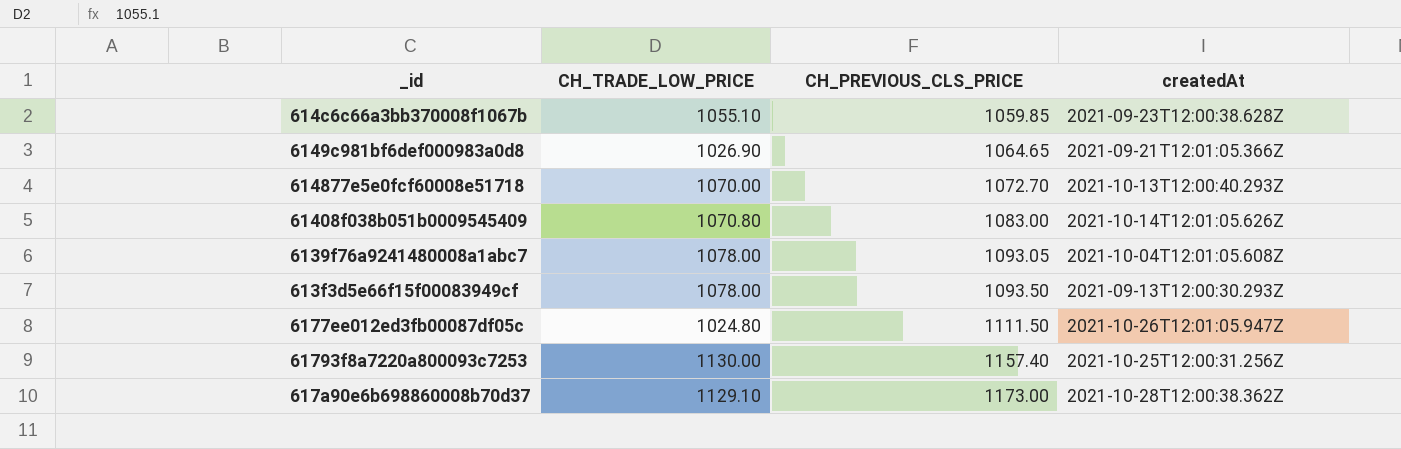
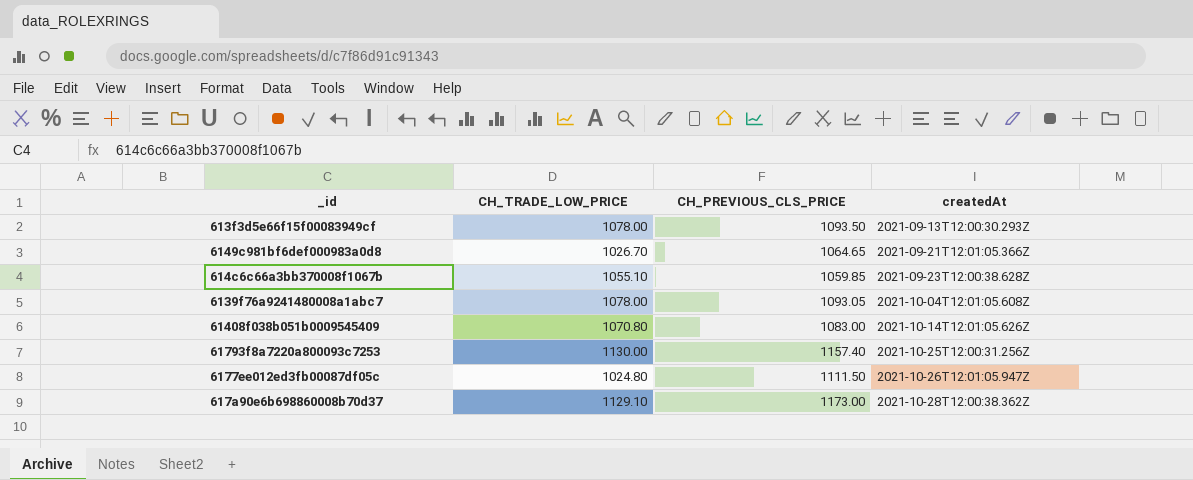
row order: CH_PREVIOUS_CLS_PRICE ascending -> createdAt ascending
row 614877e5e0fcf60008e51718: 1070.00 | 1072.70 | 2021-10-13T12:00:40.293Z -> none
6149c981bf6def000983a0d8 | CH_TRADE_LOW_PRICE: 1026.90 -> 1026.70

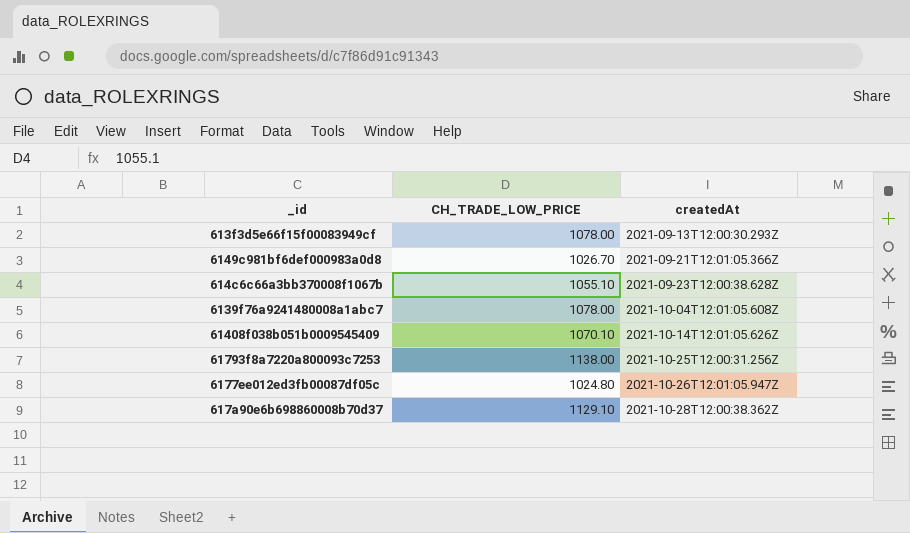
column CH_PREVIOUS_CLS_PRICE | position: 3 -> none
61408f038b051b0009545409 | CH_TRADE_LOW_PRICE: 1070.80 -> 1070.10
61793f8a7220a800093c7253 | CH_TRADE_LOW_PRICE: 1130.00 -> 1138.00

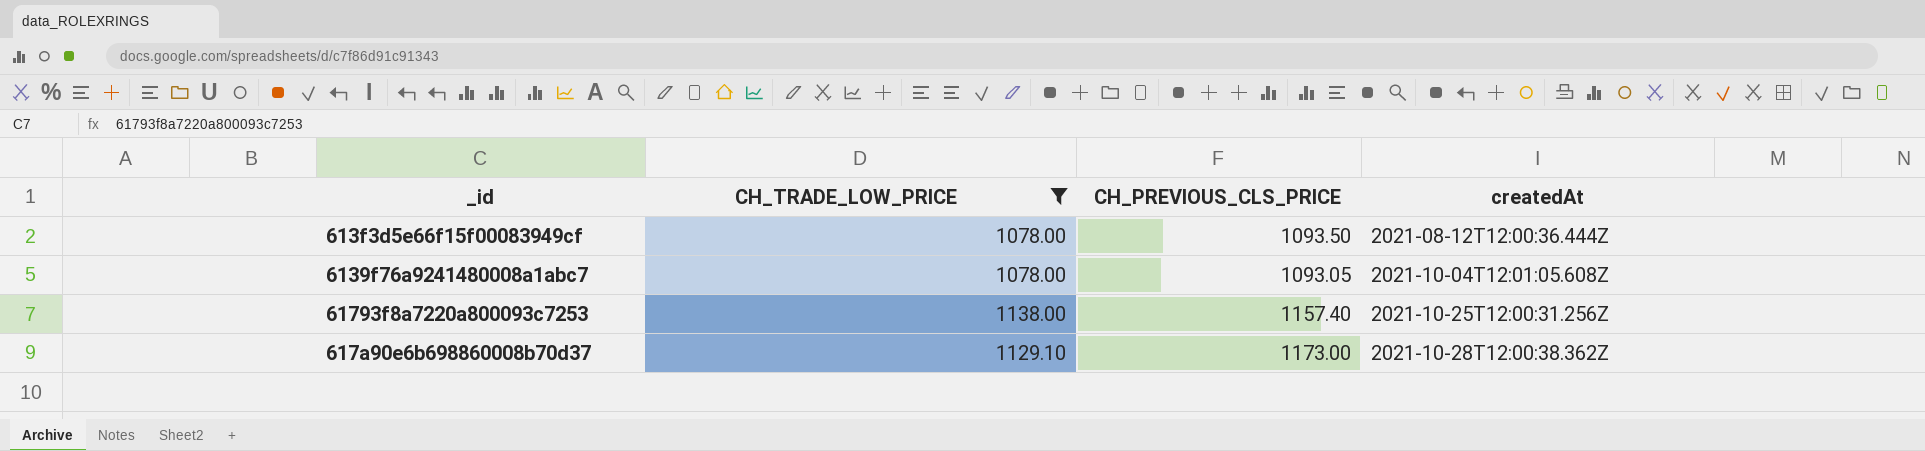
filter: none -> CH_TRADE_LOW_PRICE >= 1078.00
column CH_PREVIOUS_CLS_PRICE | position: none -> 3
613f3d5e66f15f00083949cf | createdAt: 2021-09-13T12:00:30.293Z -> 2021-08-12T12:00:36.444Z

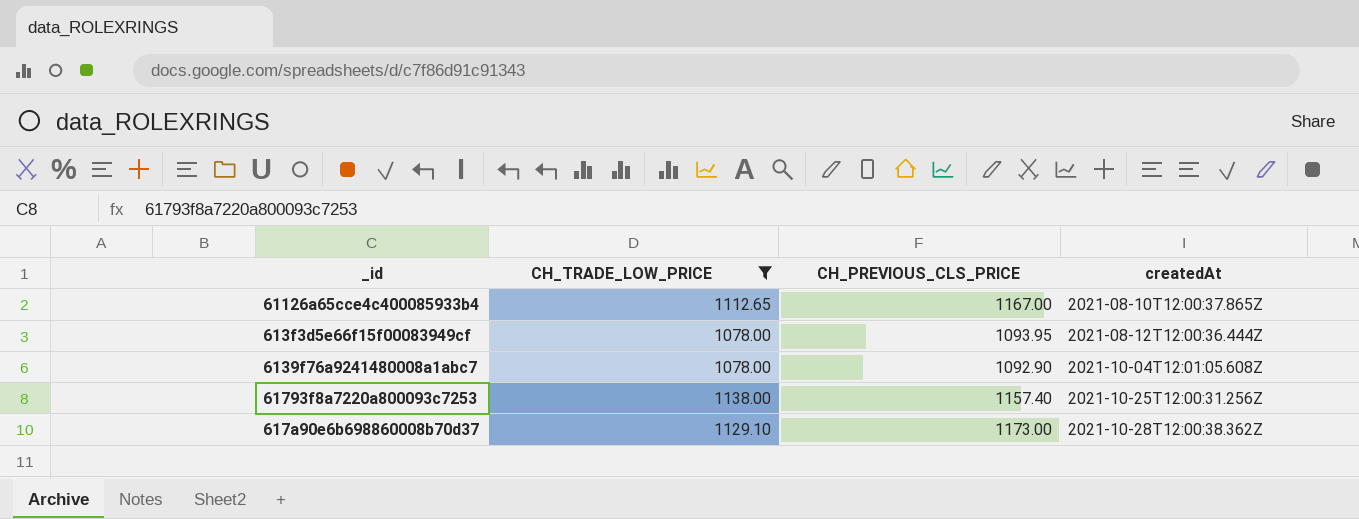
row 61126a65cce4c400085933b4: none -> 1112.65 | 1167.00 | 2021-08-10T12:00:37.865Z
613f3d5e66f15f00083949cf | CH_PREVIOUS_CLS_PRICE: 1093.50 -> 1093.95
6139f76a9241480008a1abc7 | CH_PREVIOUS_CLS_PRICE: 1093.05 -> 1092.90

